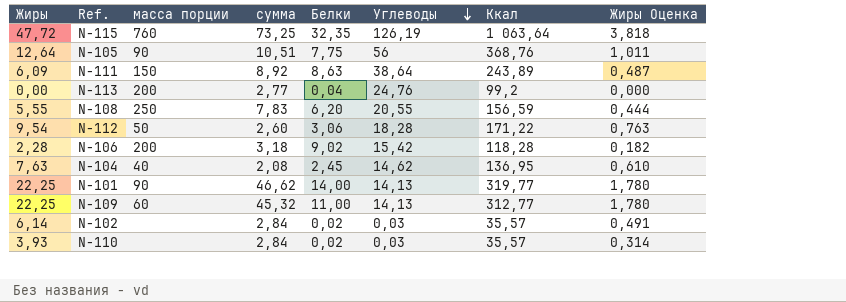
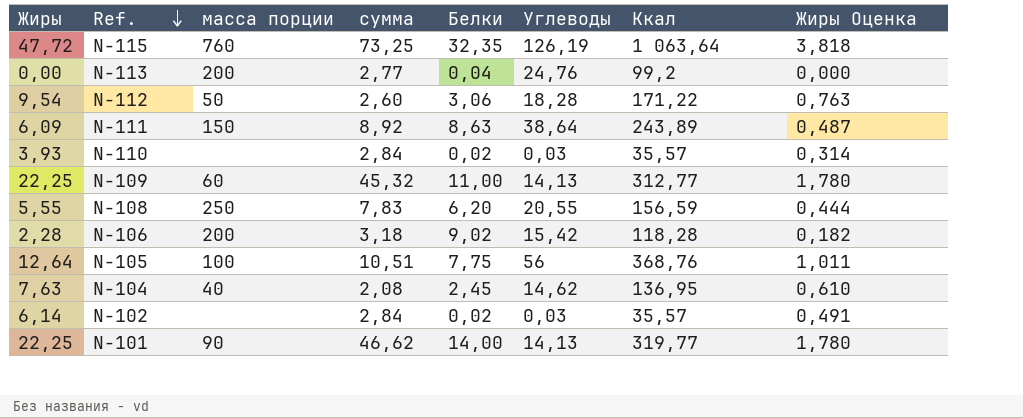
row order: Углеводы descending -> Ref. descending
N-105 | масса порции: 90 -> 100

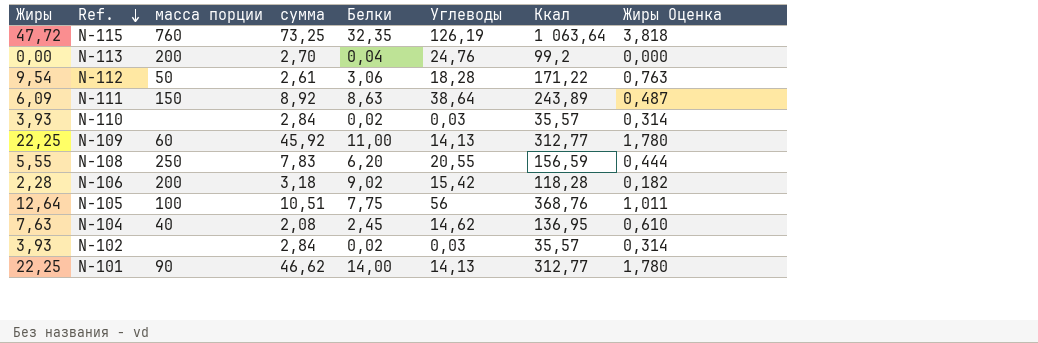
N-113 | сумма: 2,77 -> 2,70
N-112 | сумма: 2,60 -> 2,61
N-109 | сумма: 45,32 -> 45,92
N-102 | Жиры: 6,14 -> 3,93
N-102 | Жиры Оценка: 0,491 -> 0,314
N-101 | Ккал: 319,77 -> 312,77

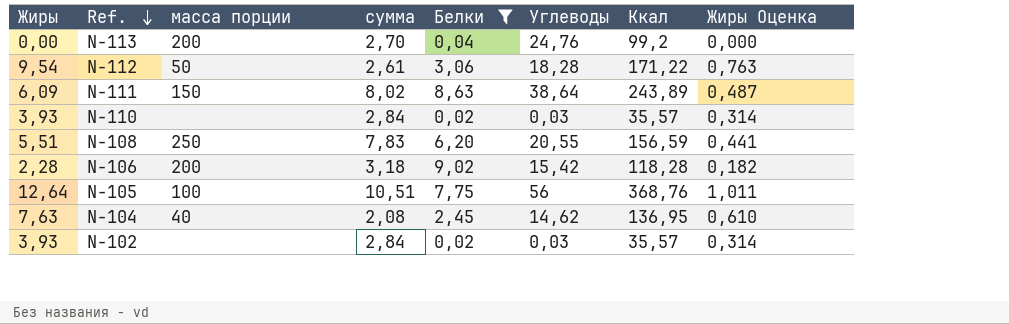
filter: none -> Белки <= 9,02
N-111 | сумма: 8,92 -> 8,02
N-108 | Жиры: 5,55 -> 5,51
N-108 | Жиры Оценка: 0,444 -> 0,441

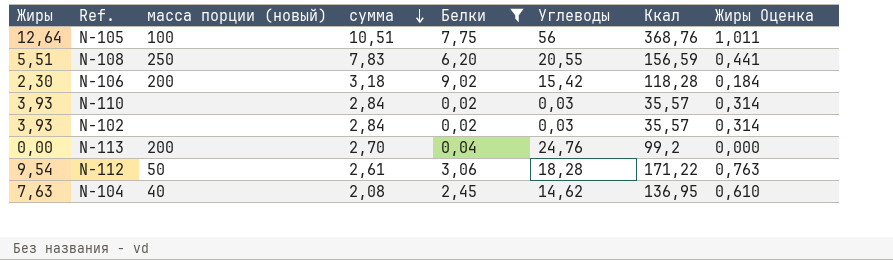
row order: Ref. descending -> сумма descending
column name: масса порции -> масса порции (новый)
row N-111: 6,09 | 150 | 8,02 | 8,63 | 38,64 | 243,89 | 0,487 -> none
N-106 | Жиры: 2,28 -> 2,30
N-106 | Жиры Оценка: 0,182 -> 0,184

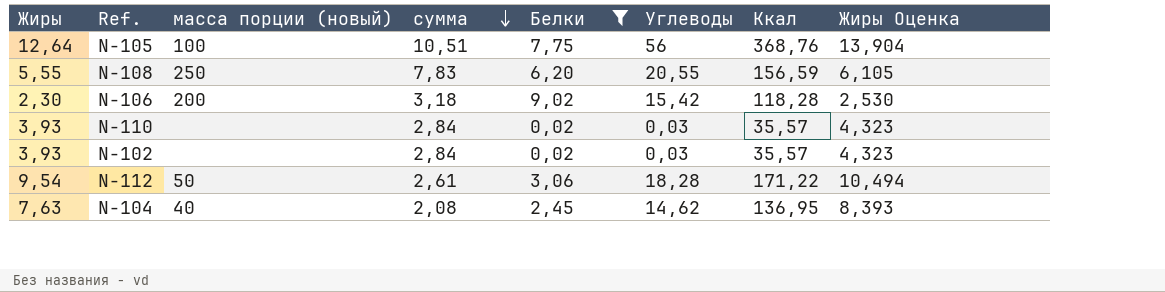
column Жиры Оценка | formula: [Жиры] * 0,08 -> [Жиры] * 1,1
row N-113: 0,00 | 200 | 2,70 | 0,04 | 24,76 | 99,2 | 0,000 -> none
N-108 | Жиры: 5,51 -> 5,55

